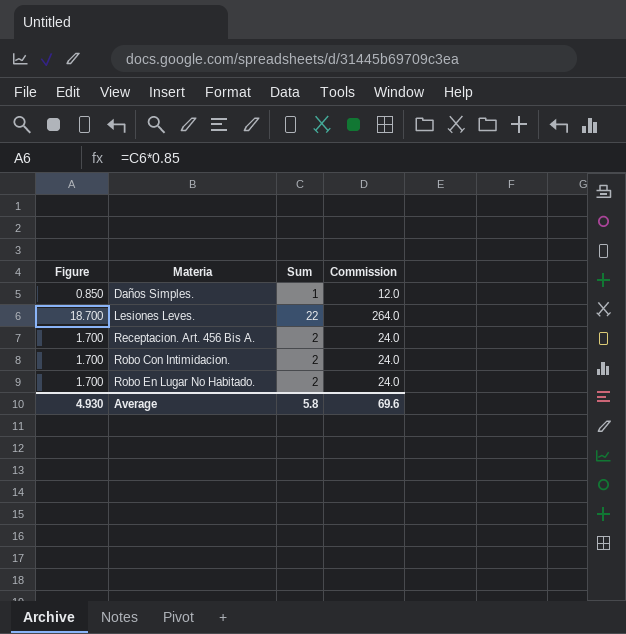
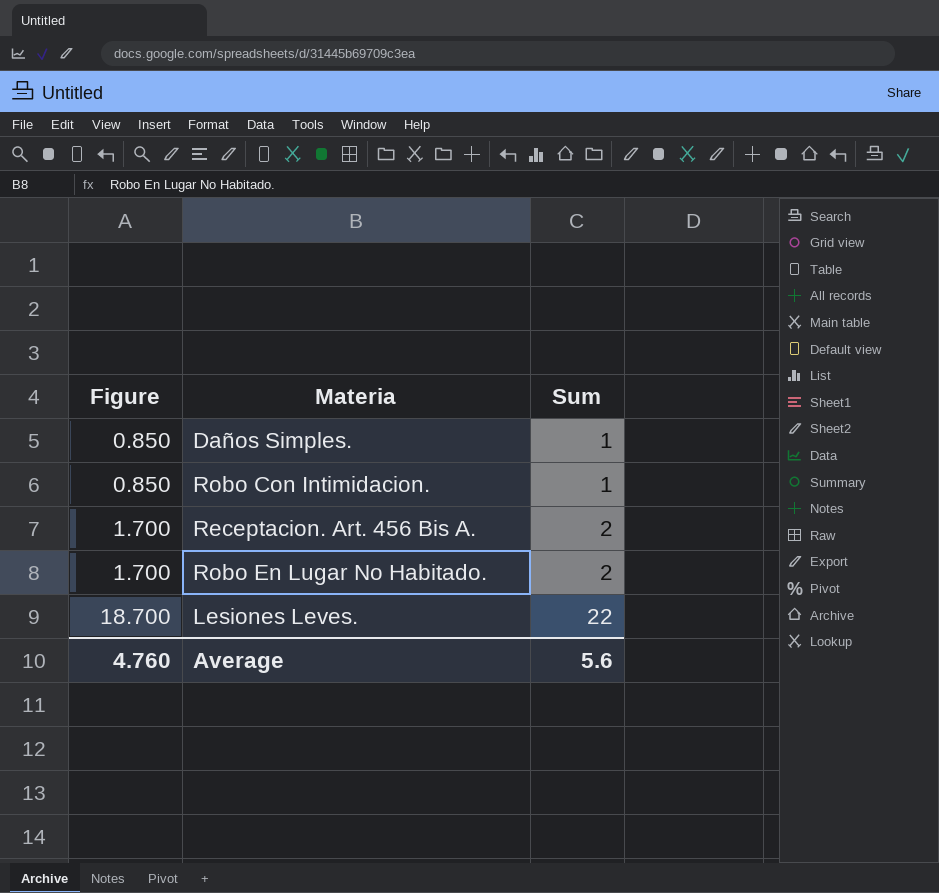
row order: Materia ascending -> Figure ascending
column Commission | formula: [Sum] * 12 -> none
Robo Con Intimidacion. | Figure: 1.700 -> 0.850
Robo Con Intimidacion. | Sum: 2 -> 1
Average | Figure: 4.930 -> 4.760
Average | Sum: 5.8 -> 5.6

